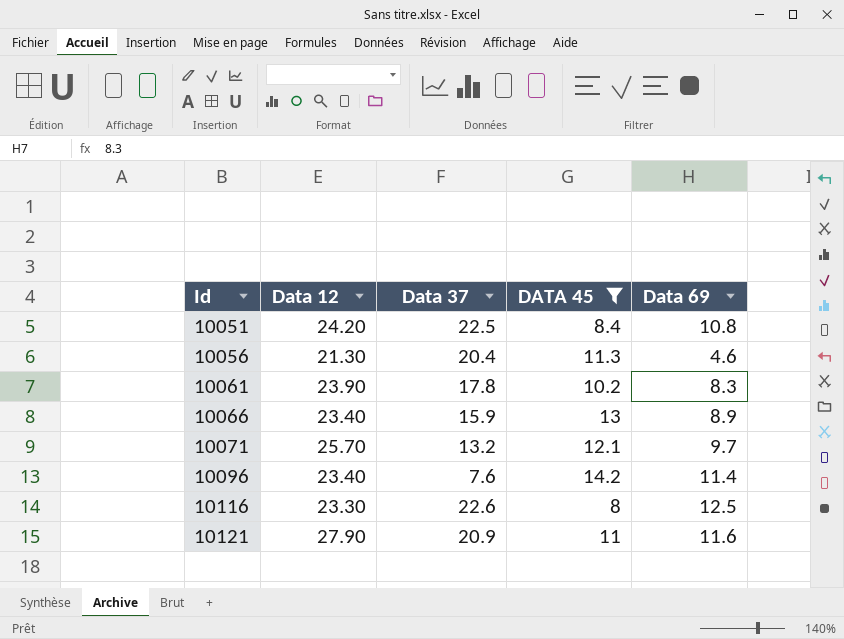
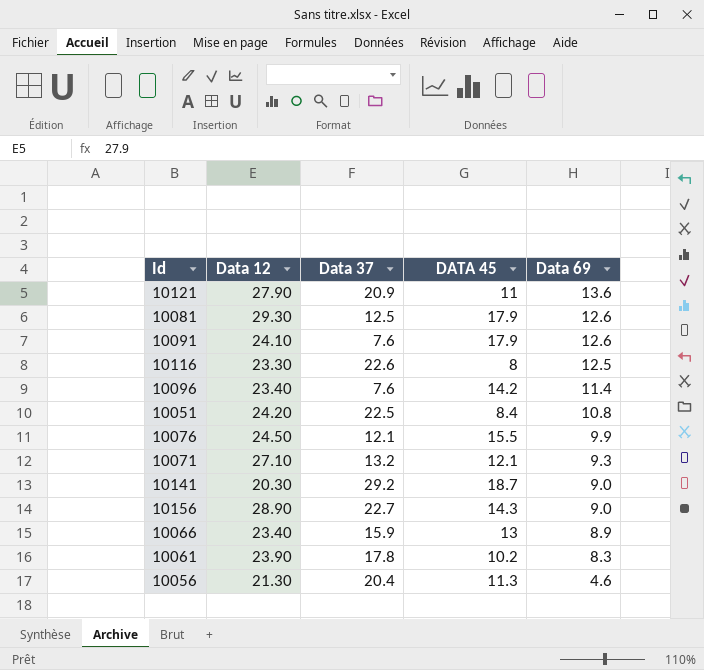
filter: DATA 45 <= 14.2 -> none
row order: Id ascending -> Data 69 descending
10121 | Data 69: 11.6 -> 13.6
10071 | Data 12: 25.70 -> 27.10
10071 | Data 69: 9.7 -> 9.3

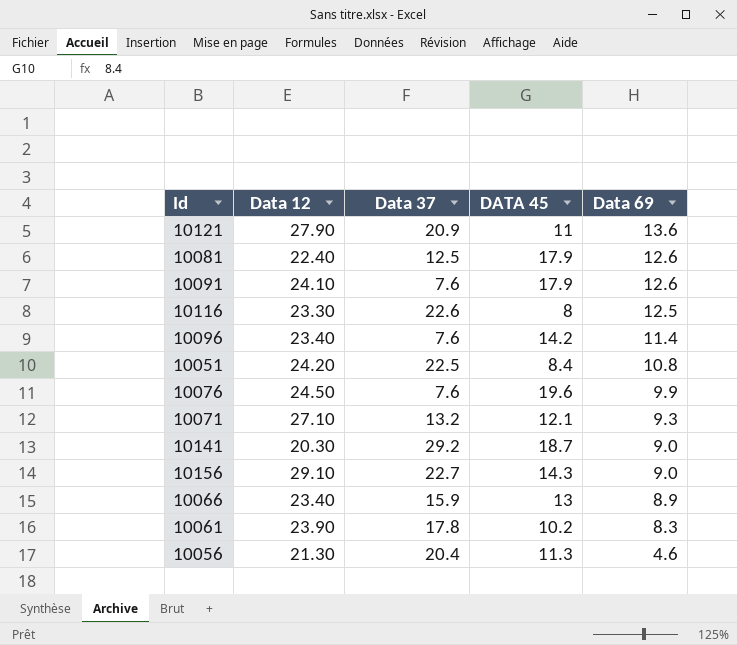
10081 | Data 12: 29.30 -> 22.40
10076 | Data 37: 12.1 -> 7.6
10076 | DATA 45: 15.5 -> 19.6
10156 | Data 12: 28.90 -> 29.10

